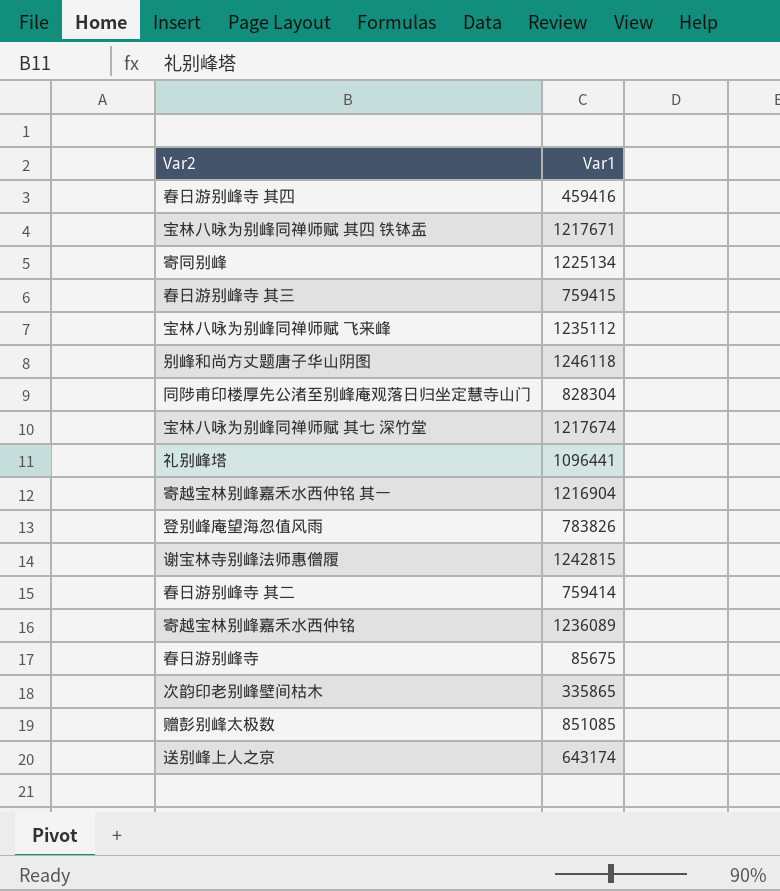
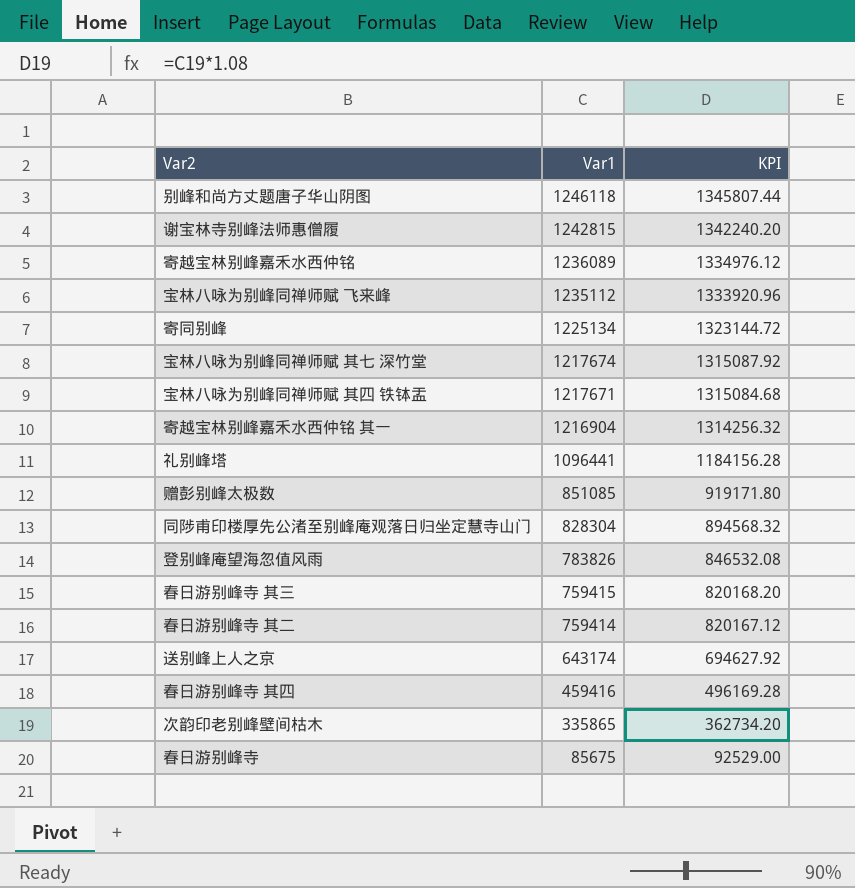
row order: none -> Var1 descending
column KPI | formula: none -> [Var1] * 1.08

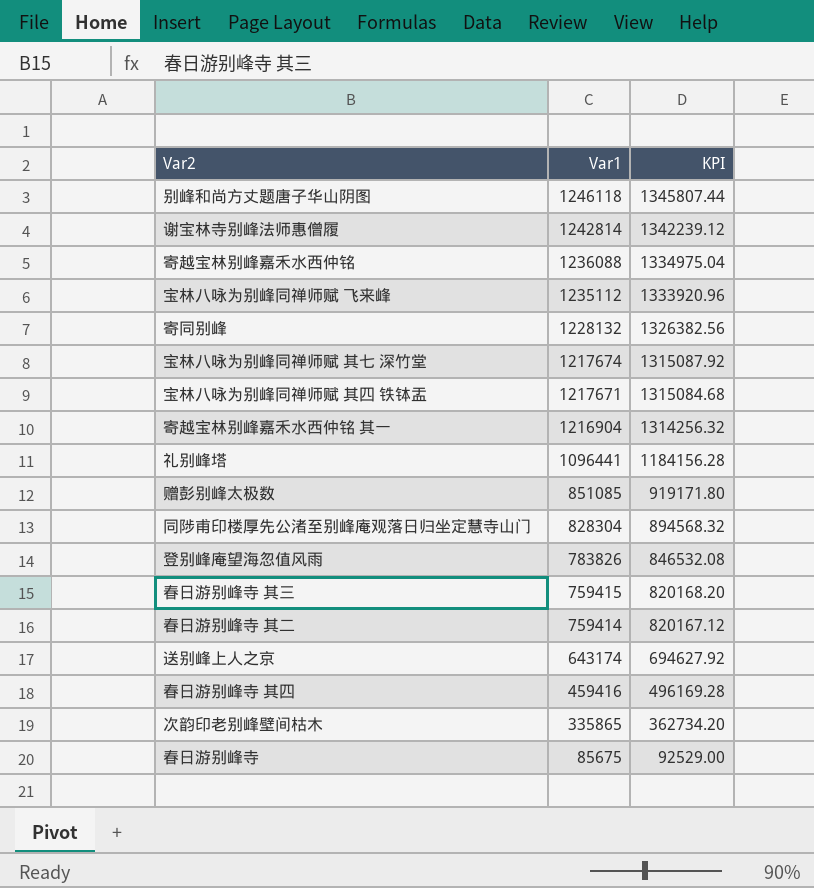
谢宝林寺别峰法师惠僧履 | Var1: 1242815 -> 1242814
谢宝林寺别峰法师惠僧履 | KPI: 1342240.20 -> 1342239.12
寄越宝林别峰嘉禾水西仲铭 | Var1: 1236089 -> 1236088
寄越宝林别峰嘉禾水西仲铭 | KPI: 1334976.12 -> 1334975.04
寄同别峰 | Var1: 1225134 -> 1228132
寄同别峰 | KPI: 1323144.72 -> 1326382.56

